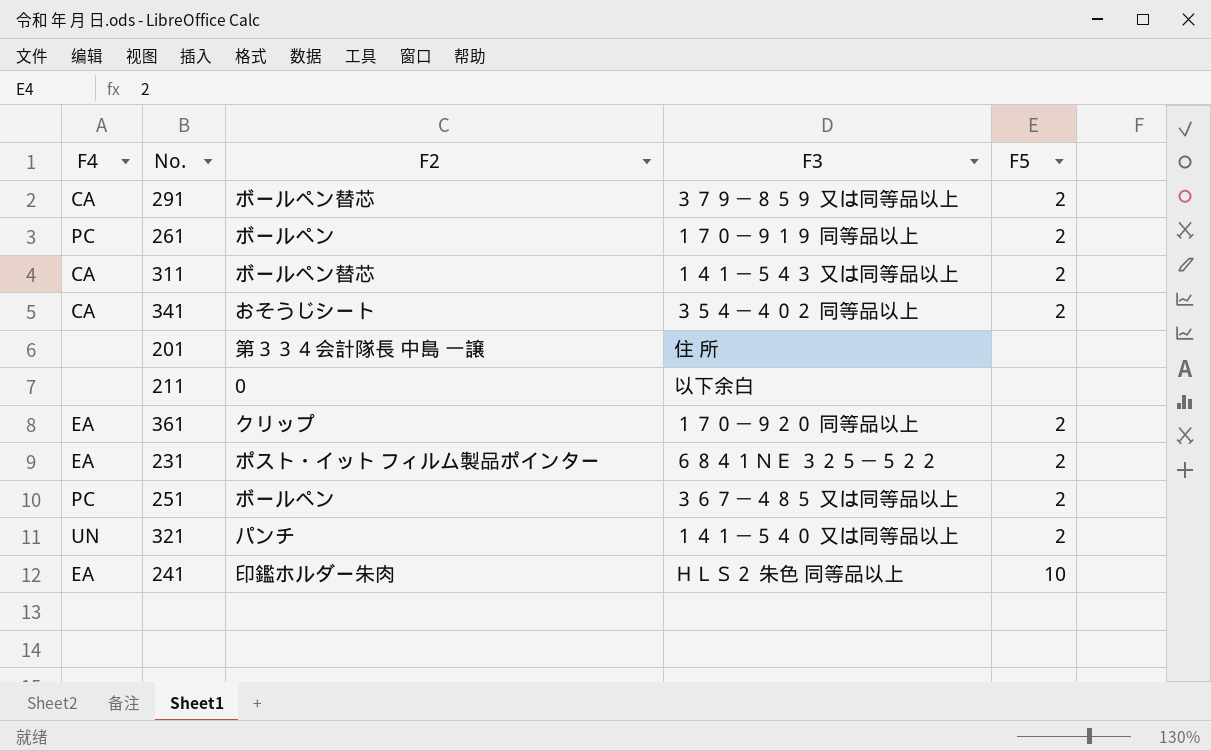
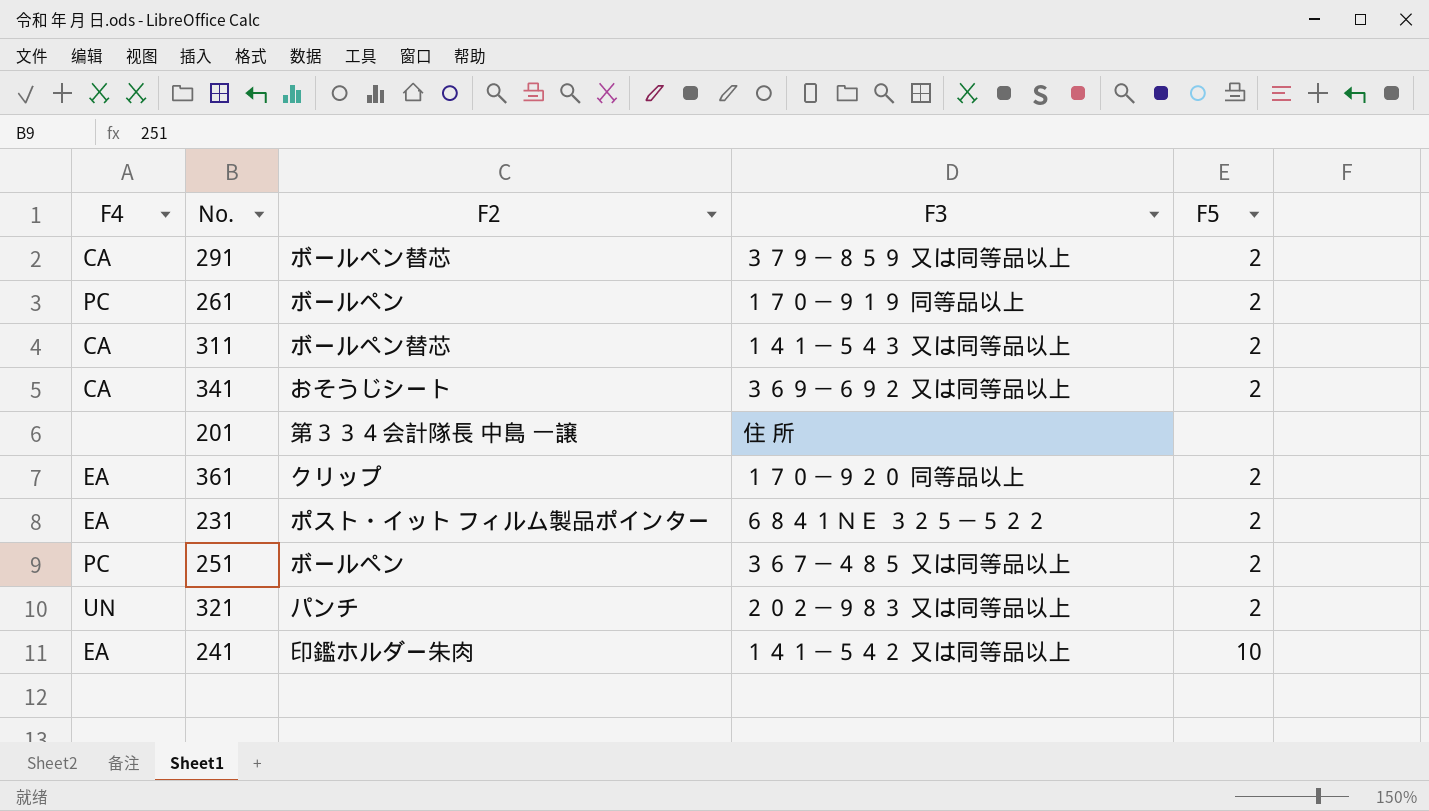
row 211: none | 0 | 以下余白 | none -> none
341 | F3: ３５４－４０２ 同等品以上 -> ３６９－６９２ 又は同等品以上
321 | F3: １４１－５４０ 又は同等品以上 -> ２０２－９８３ 又は同等品以上
241 | F3: ＨＬＳ２ 朱色 同等品以上 -> １４１－５４２ 又は同等品以上

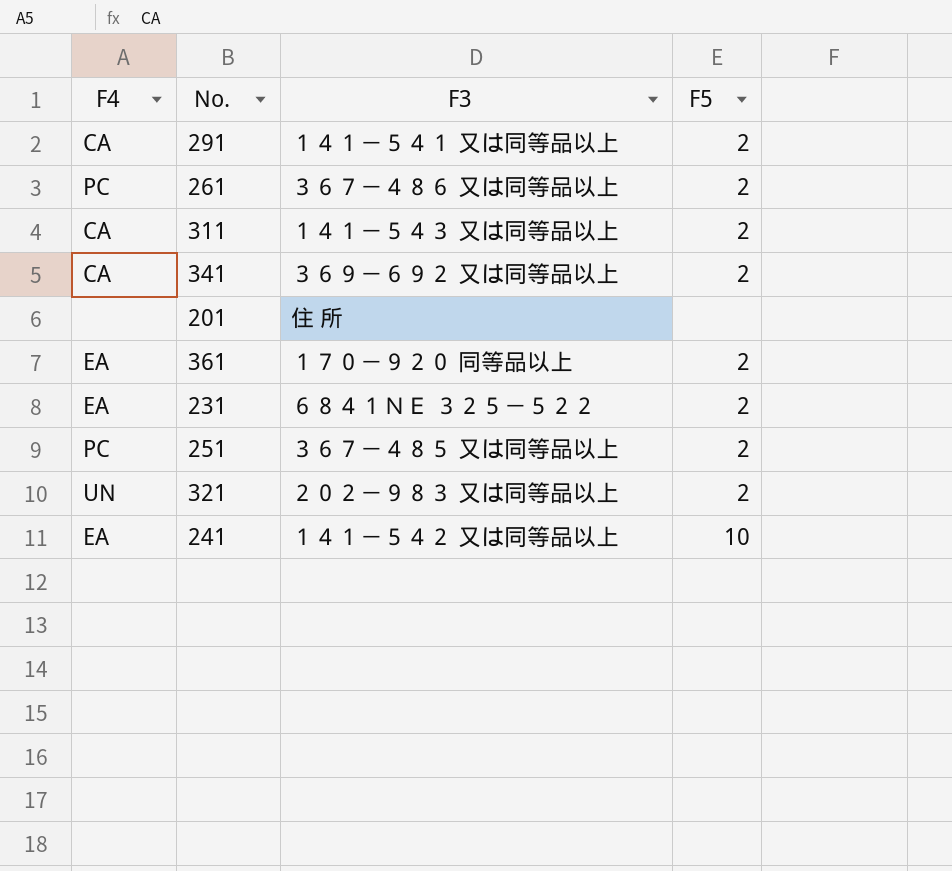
column F2 | position: 3 -> none
291 | F3: ３７９－８５９ 又は同等品以上 -> １４１－５４１ 又は同等品以上
261 | F3: １７０－９１９ 同等品以上 -> ３６７－４８６ 又は同等品以上

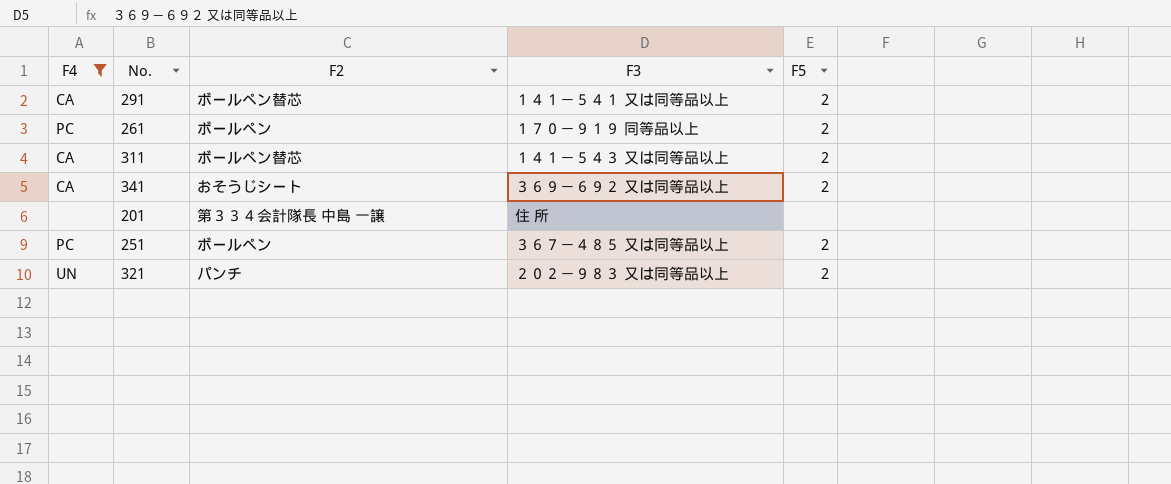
filter: none -> F4 != EA
column F2 | position: none -> 3
261 | F3: ３６７－４８６ 又は同等品以上 -> １７０－９１９ 同等品以上

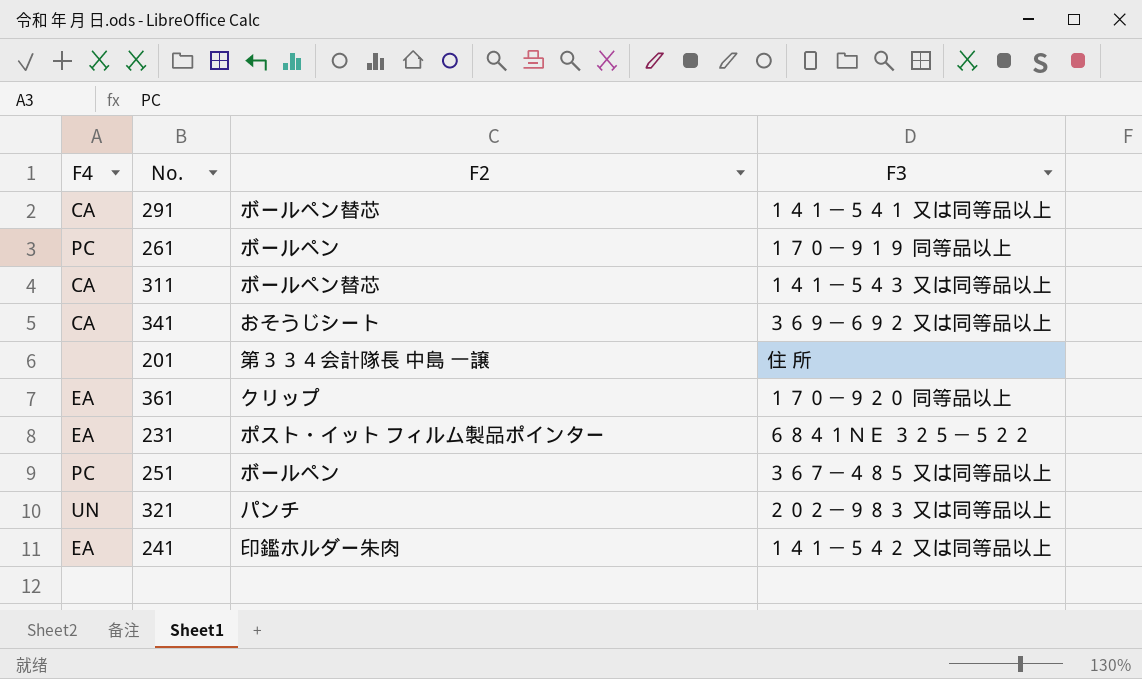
filter: F4 != EA -> none
column F5 | position: 5 -> none

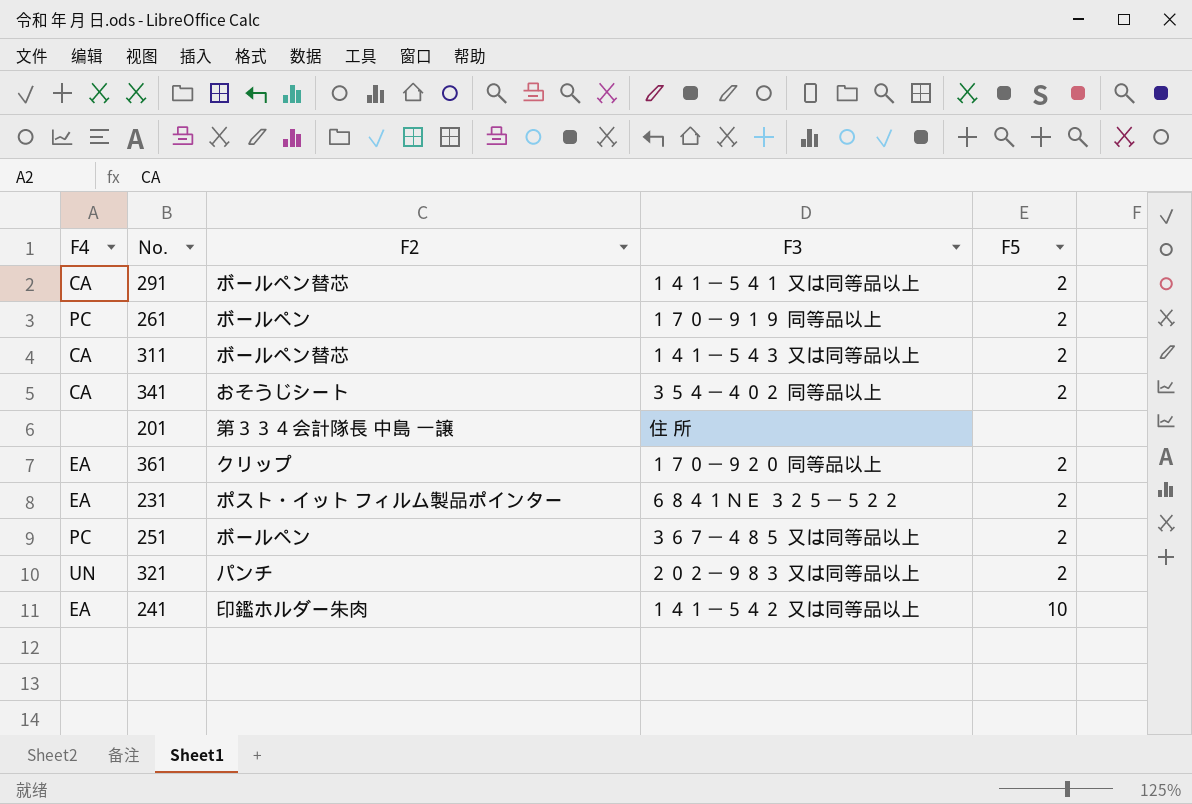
column F5 | position: none -> 5
341 | F3: ３６９－６９２ 又は同等品以上 -> ３５４－４０２ 同等品以上

